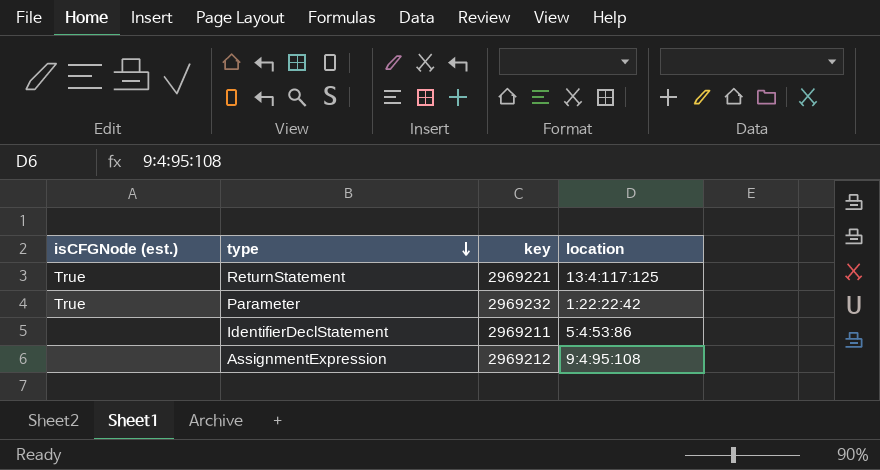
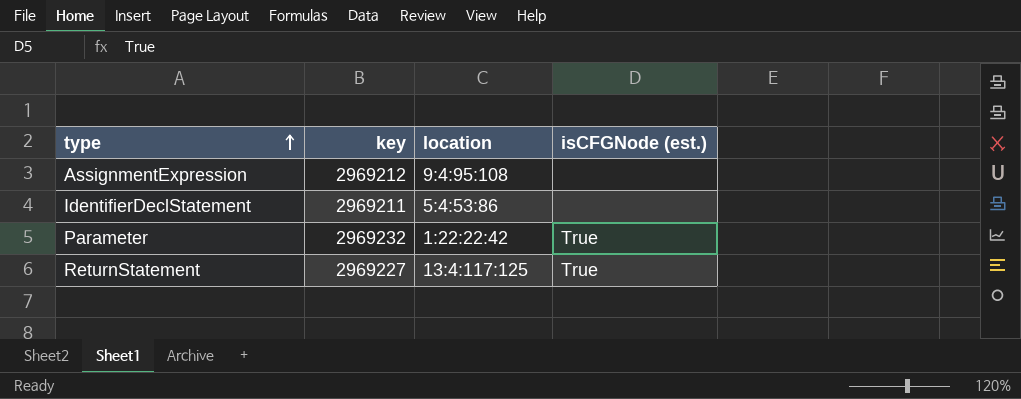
row order: type descending -> type ascending
column isCFGNode (est.) | position: 1 -> 4
ReturnStatement | key: 2969221 -> 2969227

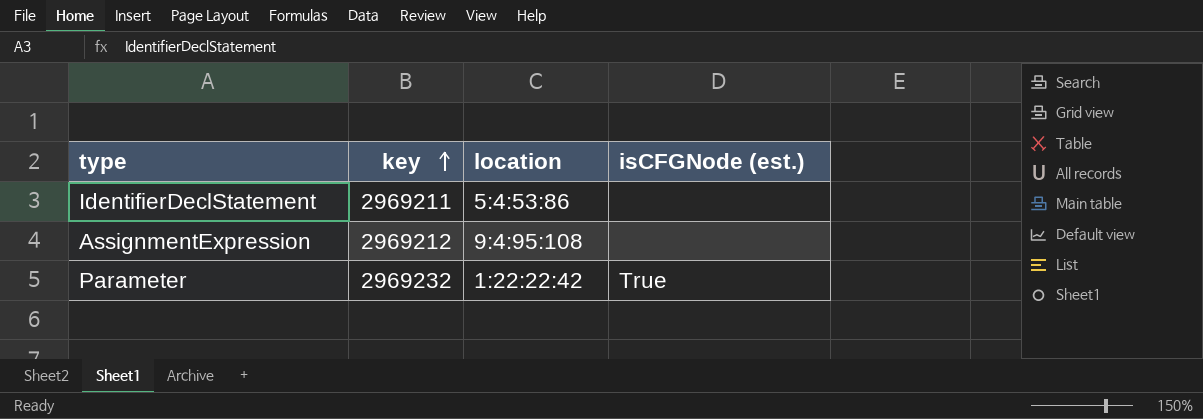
row order: type ascending -> key ascending
row ReturnStatement: 2969227 | 13:4:117:125 | True -> none

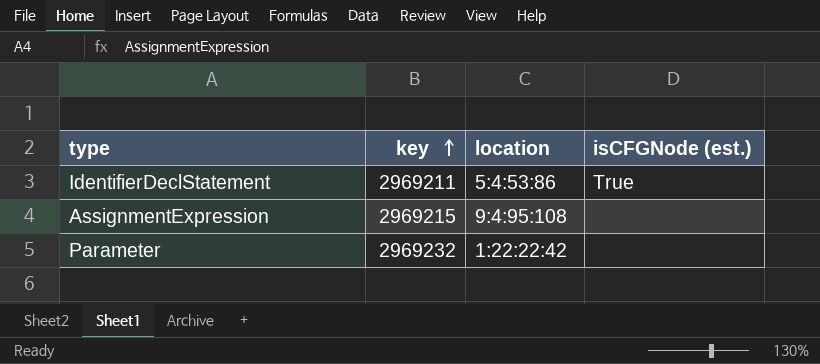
IdentifierDeclStatement | isCFGNode (est.): none -> True
AssignmentExpression | key: 2969212 -> 2969215
Parameter | isCFGNode (est.): True -> none

